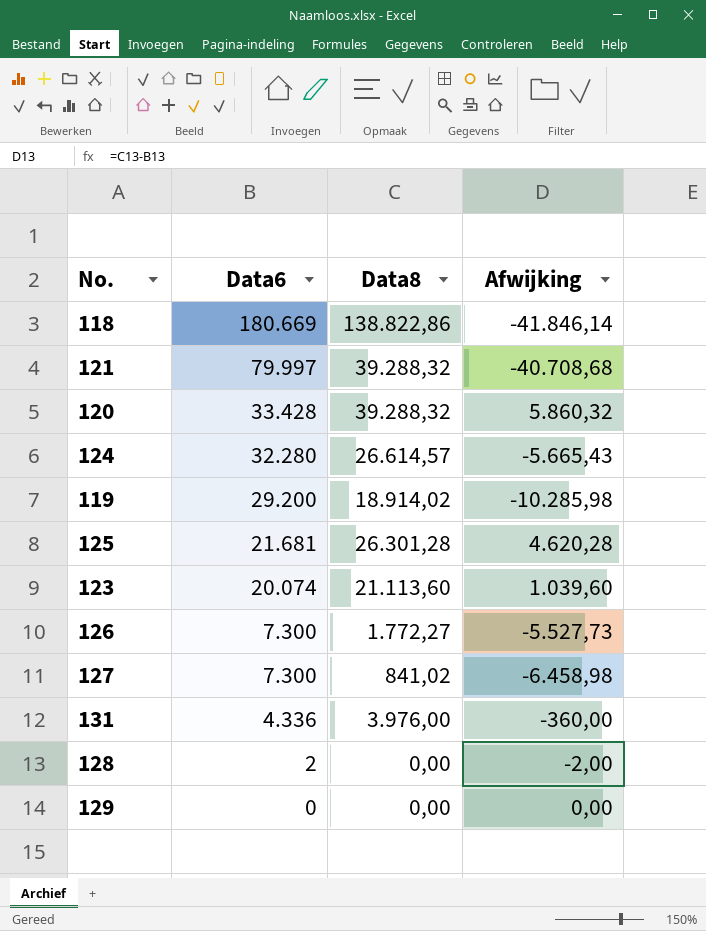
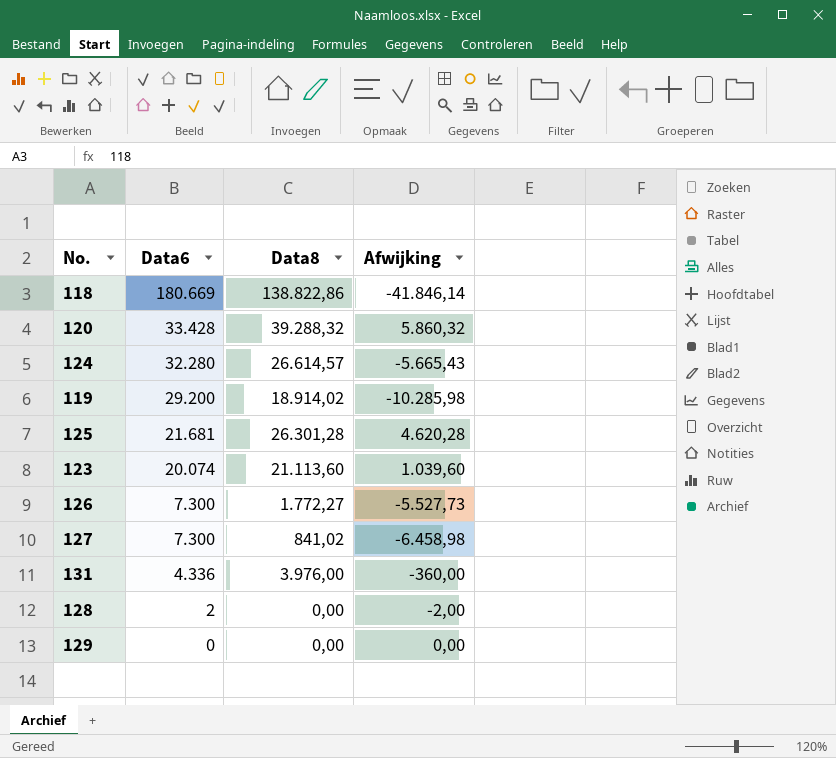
row 121: 79.997 | 39.288,32 | -40.708,68 -> none

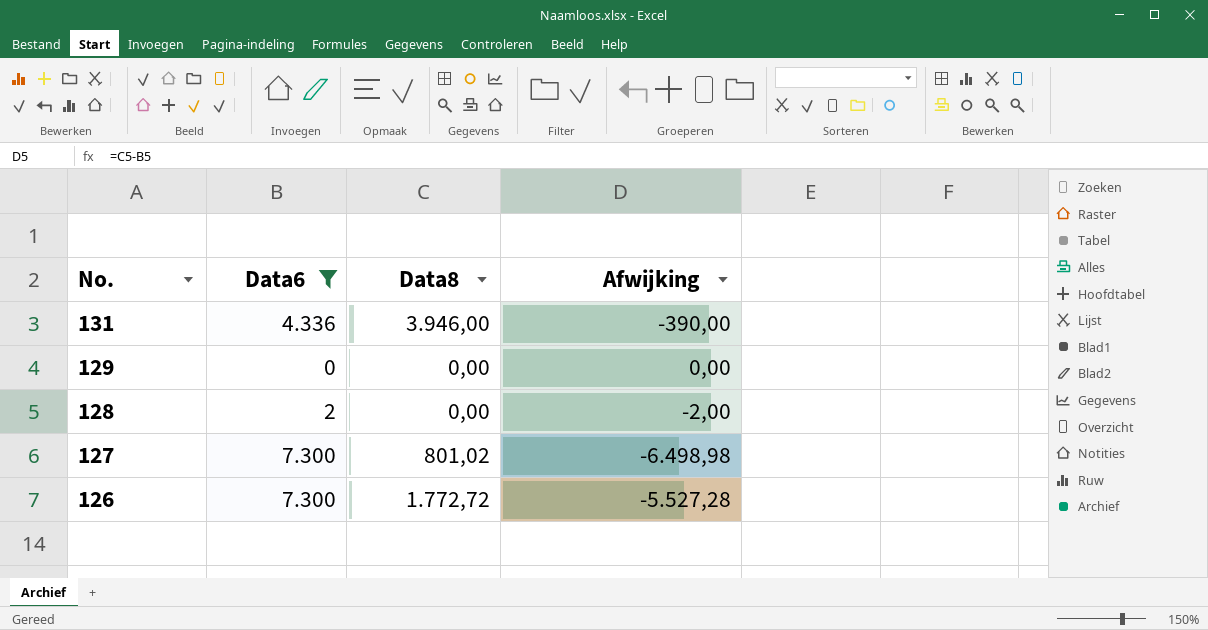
filter: none -> Data6 <= 7.300
row order: Data6 descending -> No. descending
131 | Data8: 3.976,00 -> 3.946,00
131 | Afwijking: -360,00 -> -390,00
127 | Data8: 841,02 -> 801,02
127 | Afwijking: -6.458,98 -> -6.498,98
126 | Data8: 1.772,27 -> 1.772,72
126 | Afwijking: -5.527,73 -> -5.527,28

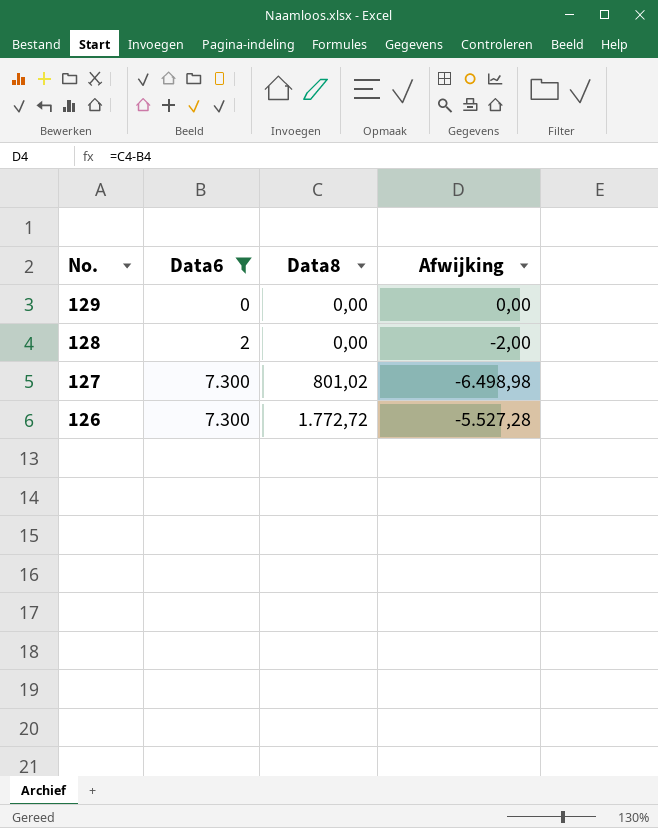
row 131: 4.336 | 3.946,00 | -390,00 -> none

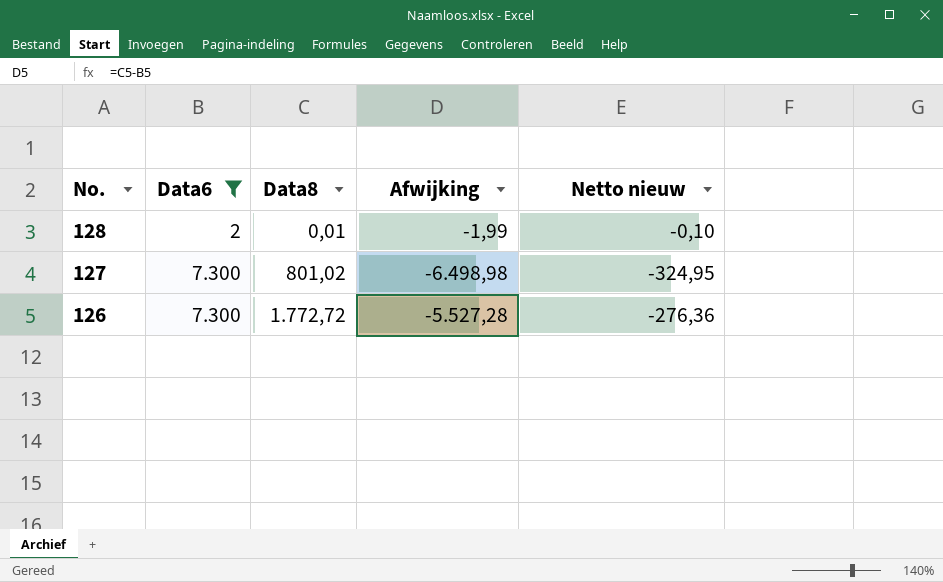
column Netto nieuw | formula: none -> [Afwijking] * 0,05
row 129: 0 | 0,00 | 0,00 -> none
128 | Data8: 0,00 -> 0,01
128 | Afwijking: -2,00 -> -1,99

